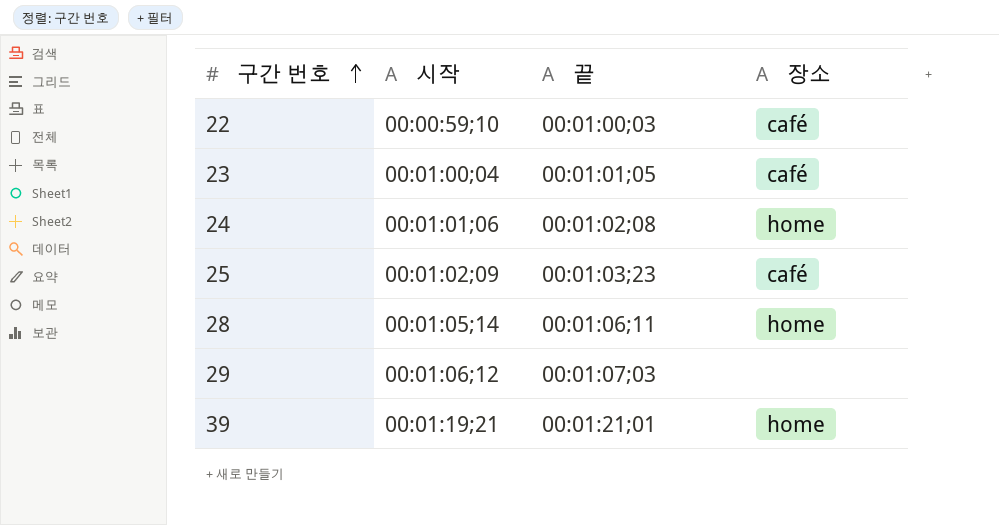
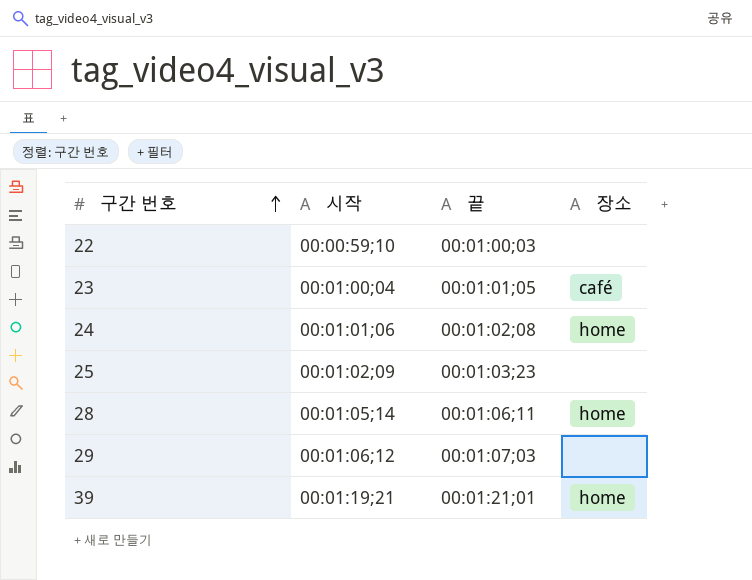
22 | 장소: café -> none
25 | 장소: café -> none

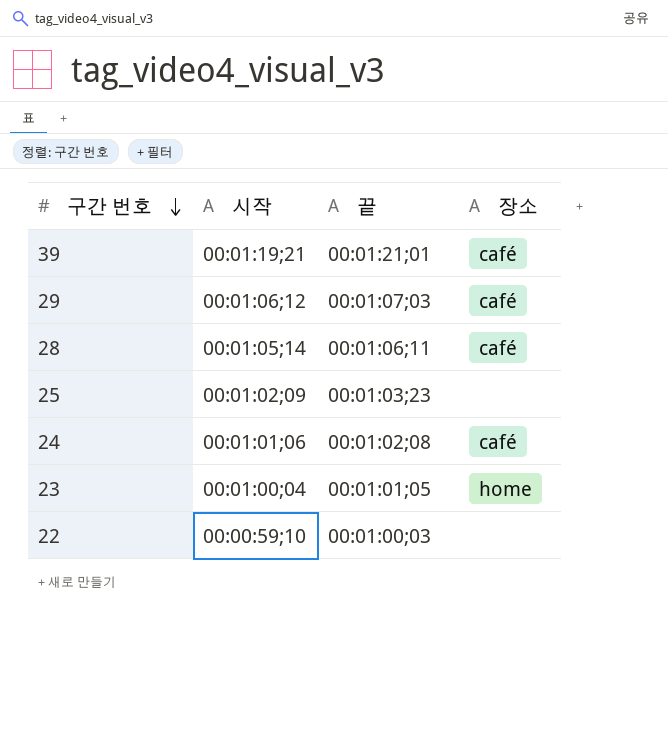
row order: 구간 번호 ascending -> 구간 번호 descending
39 | 장소: home -> café
29 | 장소: none -> café
28 | 장소: home -> café
24 | 장소: home -> café
23 | 장소: café -> home

